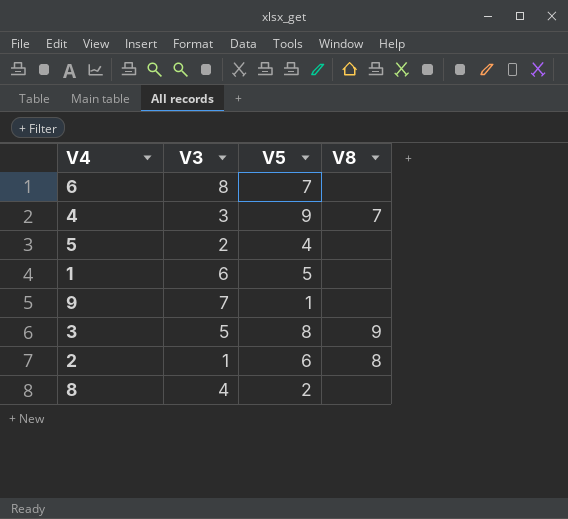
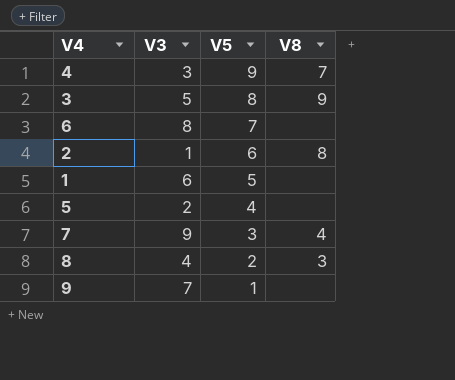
row order: none -> V5 descending
row 7: none -> 9 | 3 | 4
8 | V8: none -> 3

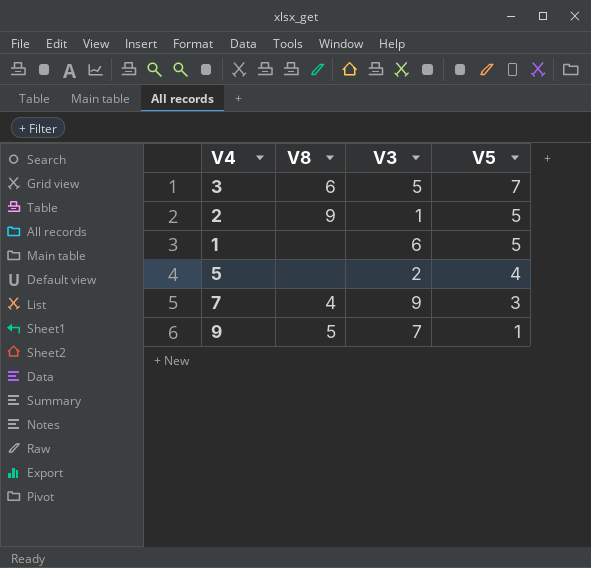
column V8 | position: 4 -> 2
row 4: 3 | 9 | 7 -> none
row 6: 8 | 7 | none -> none
row 8: 4 | 2 | 3 -> none
3 | V8: 9 -> 6
3 | V5: 8 -> 7
2 | V8: 8 -> 9
2 | V5: 6 -> 5
9 | V8: none -> 5

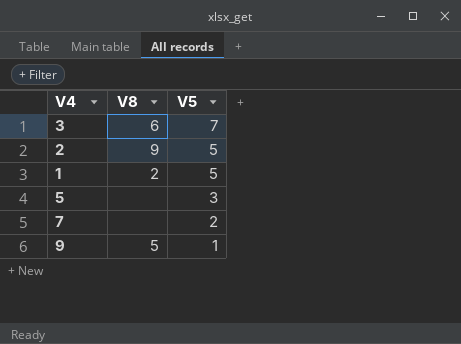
column V3 | position: 3 -> none
1 | V8: none -> 2
5 | V5: 4 -> 3
7 | V8: 4 -> none
7 | V5: 3 -> 2

